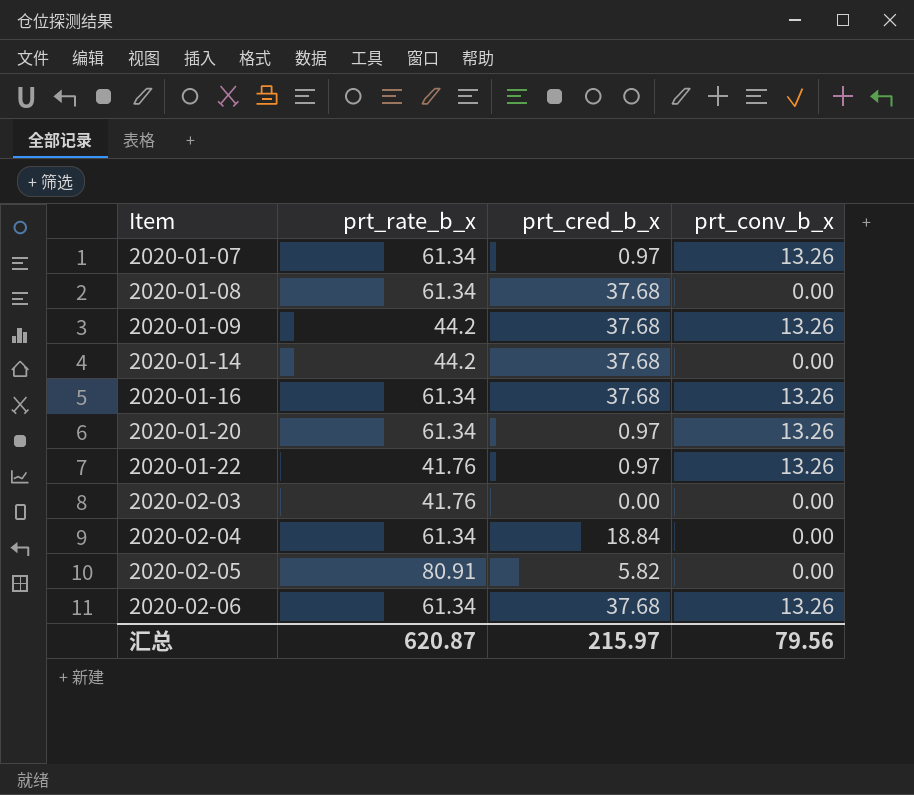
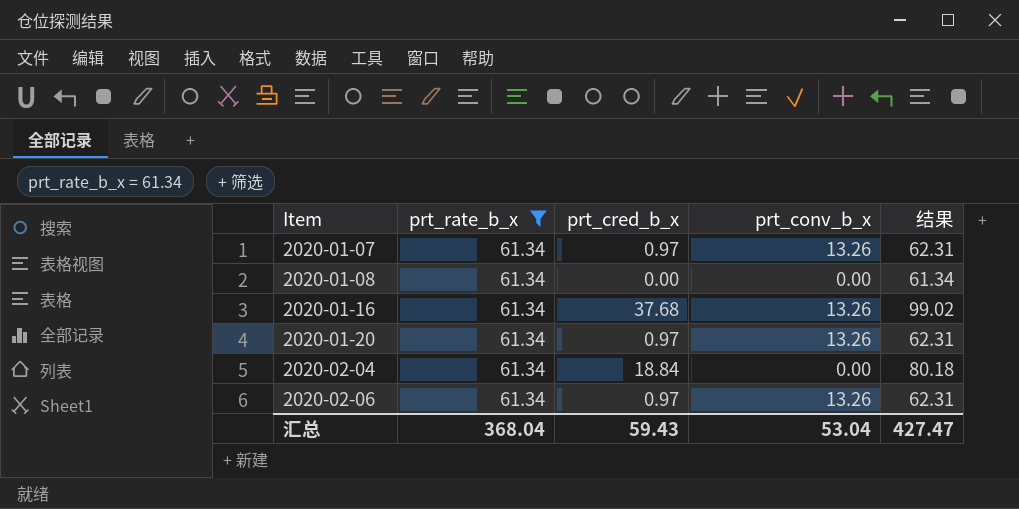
filter: none -> prt_rate_b_x = 61.34
column 结果 | formula: none -> [prt_rate_b_x] + [prt_cred_b_x]
2020-01-08 | prt_cred_b_x: 37.68 -> 0.00
2020-02-06 | prt_cred_b_x: 37.68 -> 0.97
汇总 | prt_rate_b_x: 620.87 -> 368.04
汇总 | prt_cred_b_x: 215.97 -> 59.43
汇总 | prt_conv_b_x: 79.56 -> 53.04

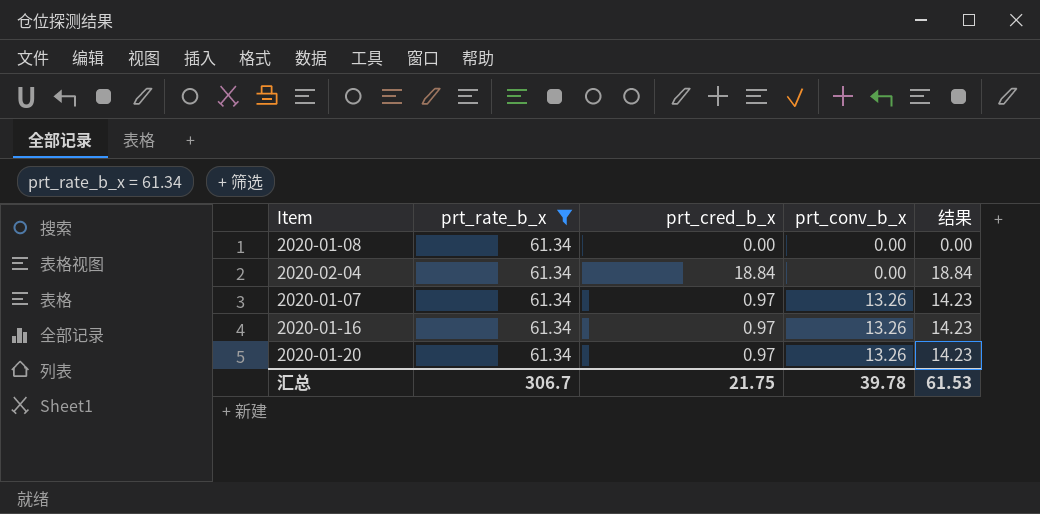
row order: Item ascending -> prt_conv_b_x ascending
column 结果 | formula: [prt_rate_b_x] + [prt_cred_b_x] -> [prt_cred_b_x] + [prt_conv_b_x]
row 2020-02-06: 61.34 | 0.97 | 13.26 | 62.31 -> none
2020-01-16 | prt_cred_b_x: 37.68 -> 0.97
汇总 | prt_rate_b_x: 368.04 -> 306.7
汇总 | prt_cred_b_x: 59.43 -> 21.75
汇总 | prt_conv_b_x: 53.04 -> 39.78
汇总 | 结果: 427.47 -> 61.53

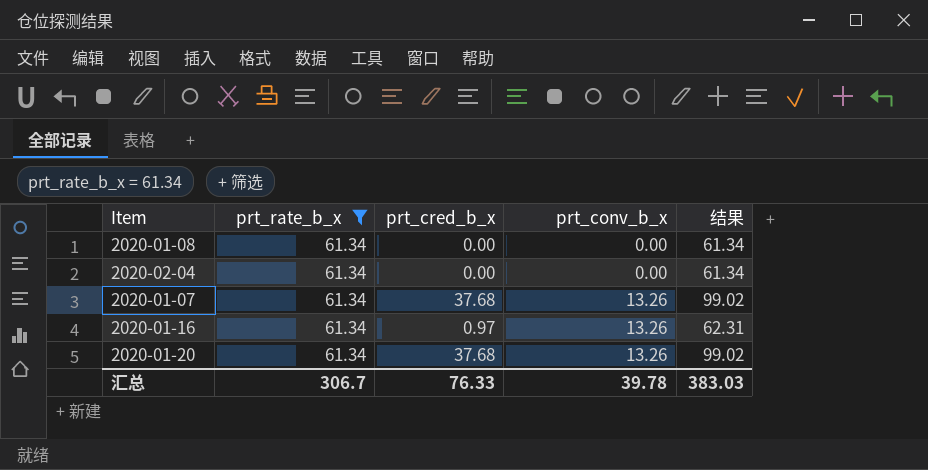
column 结果 | formula: [prt_cred_b_x] + [prt_conv_b_x] -> [prt_rate_b_x] + [prt_cred_b_x]
2020-02-04 | prt_cred_b_x: 18.84 -> 0.00
2020-01-07 | prt_cred_b_x: 0.97 -> 37.68
2020-01-20 | prt_cred_b_x: 0.97 -> 37.68
汇总 | prt_cred_b_x: 21.75 -> 76.33
汇总 | 结果: 61.53 -> 383.03

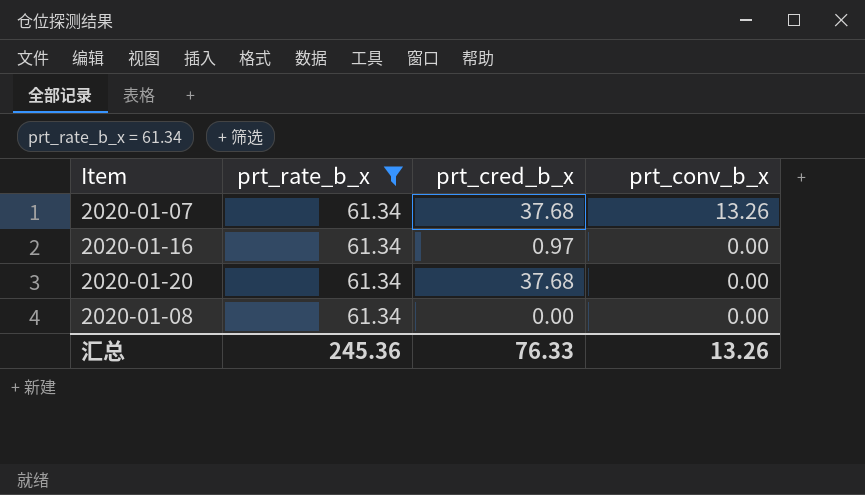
row order: prt_conv_b_x ascending -> prt_conv_b_x descending
column 结果 | formula: [prt_rate_b_x] + [prt_cred_b_x] -> none
row 2020-02-04: 61.34 | 0.00 | 0.00 | 61.34 -> none
2020-01-16 | prt_conv_b_x: 13.26 -> 0.00
2020-01-20 | prt_conv_b_x: 13.26 -> 0.00
汇总 | prt_rate_b_x: 306.7 -> 245.36
汇总 | prt_conv_b_x: 39.78 -> 13.26

